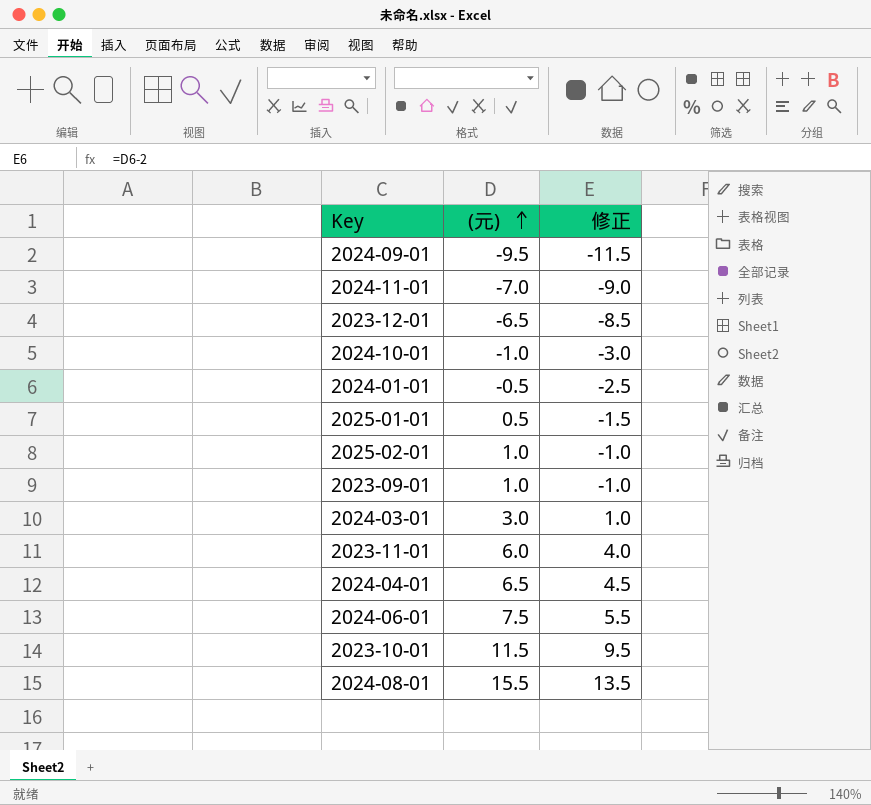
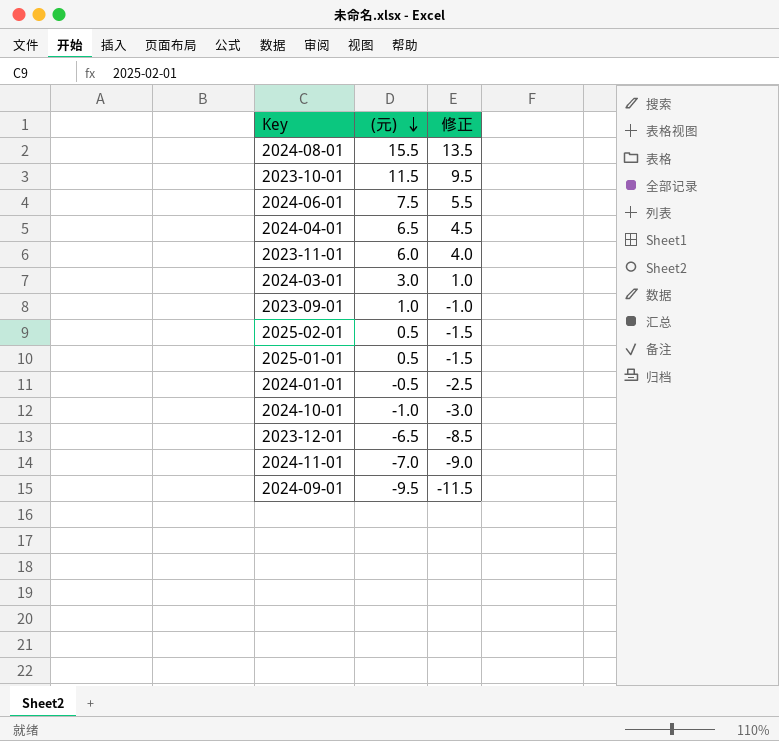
row order: (元) ascending -> (元) descending
2025-02-01 | (元): 1.0 -> 0.5
2025-02-01 | 修正: -1.0 -> -1.5

